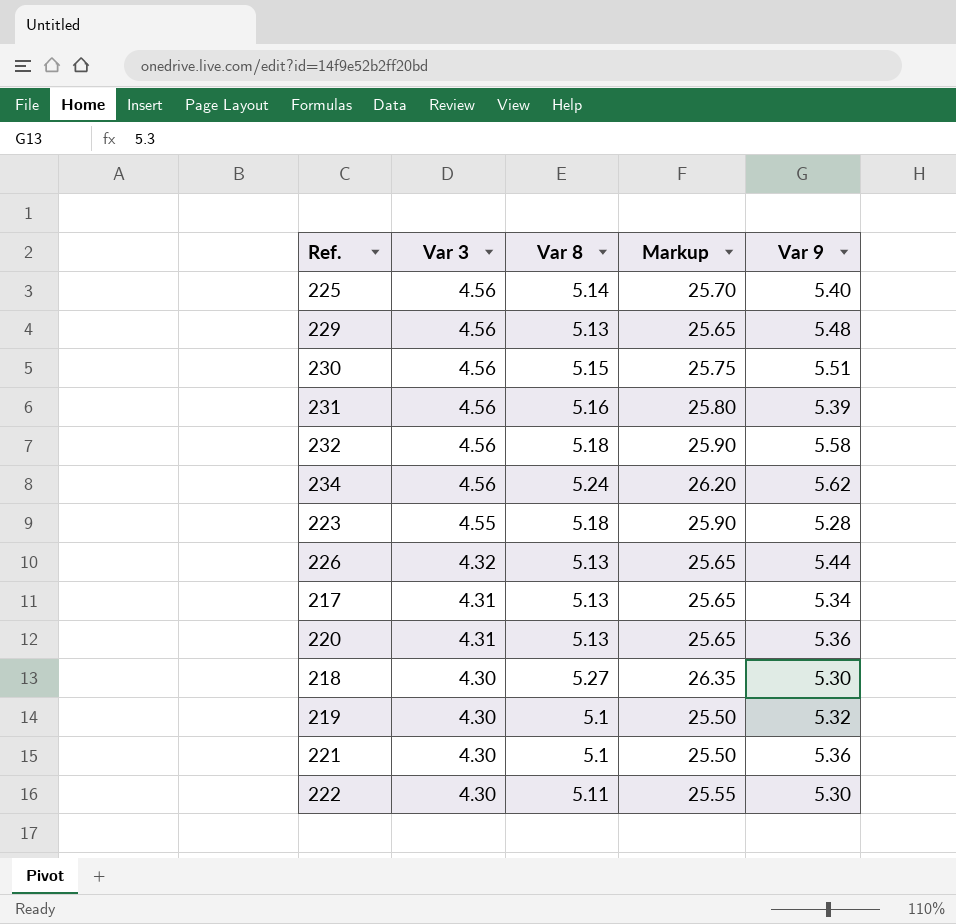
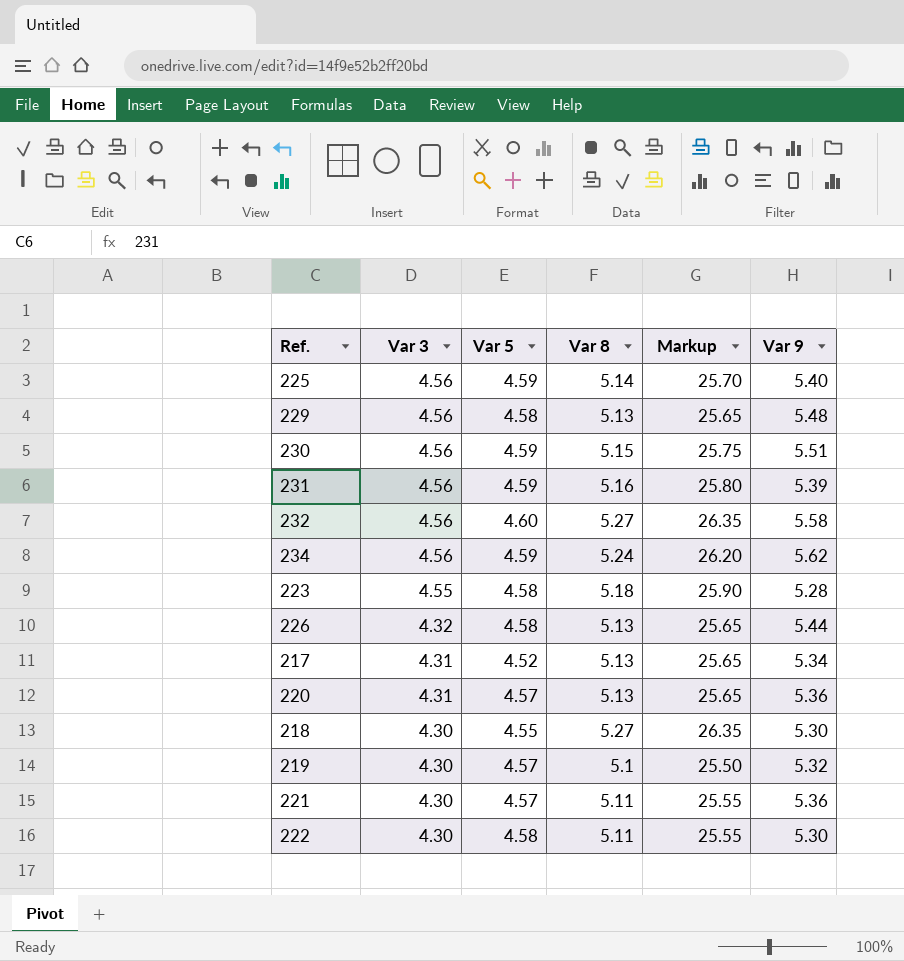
column Var 5 | position: none -> 3
232 | Var 8: 5.18 -> 5.27
232 | Markup: 25.90 -> 26.35
221 | Var 8: 5.1 -> 5.11
221 | Markup: 25.50 -> 25.55

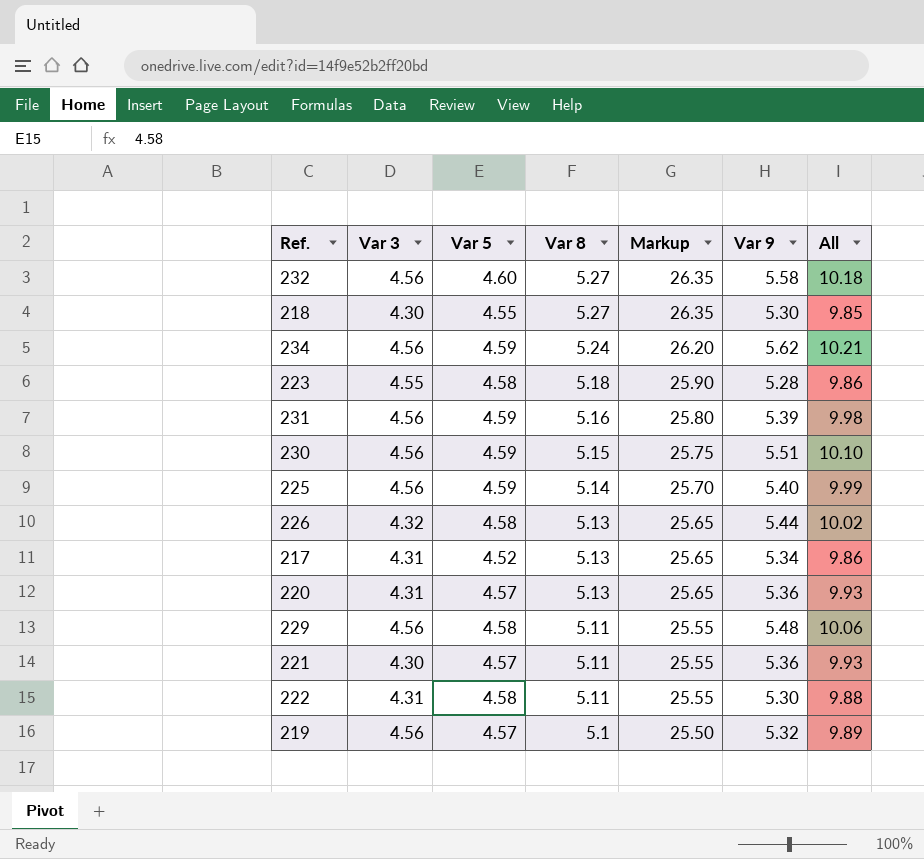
row order: Var 3 descending -> Var 8 descending
column All | formula: none -> [Var 5] + [Var 9]
229 | Var 8: 5.13 -> 5.11
229 | Markup: 25.65 -> 25.55
222 | Var 3: 4.30 -> 4.31
219 | Var 3: 4.30 -> 4.56

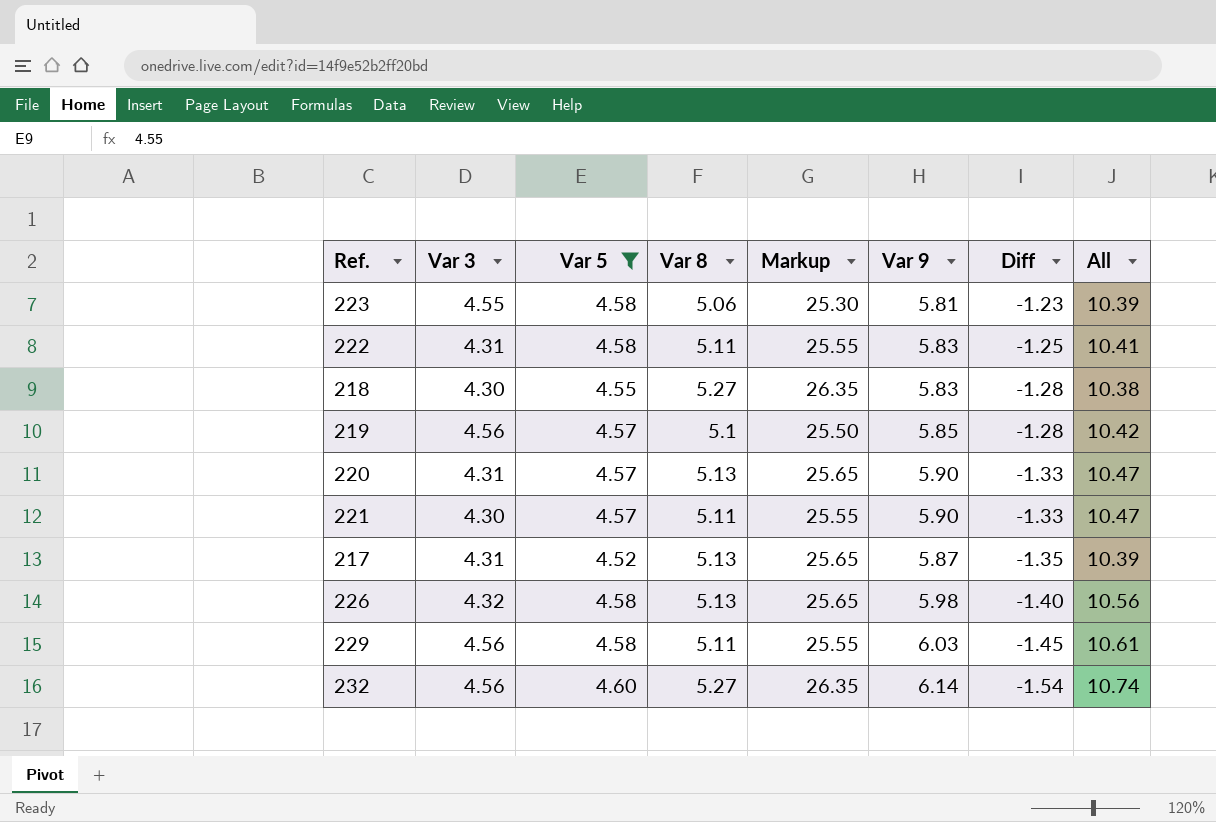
filter: none -> Var 5 != 4.59
row order: Var 8 descending -> Diff descending
column Diff | formula: none -> [Var 5] - [Var 9]
223 | Var 8: 5.18 -> 5.06
223 | Markup: 25.90 -> 25.30
223 | Var 9: 5.28 -> 5.81
223 | All: 9.86 -> 10.39
222 | Var 9: 5.30 -> 5.83
222 | All: 9.88 -> 10.41
218 | Var 9: 5.30 -> 5.83
218 | All: 9.85 -> 10.38
219 | Var 9: 5.32 -> 5.85
219 | All: 9.89 -> 10.42
220 | Var 9: 5.36 -> 5.90
220 | All: 9.93 -> 10.47
221 | Var 9: 5.36 -> 5.90
221 | All: 9.93 -> 10.47
217 | Var 9: 5.34 -> 5.87
217 | All: 9.86 -> 10.39
226 | Var 9: 5.44 -> 5.98
226 | All: 10.02 -> 10.56
229 | Var 9: 5.48 -> 6.03
229 | All: 10.06 -> 10.61
232 | Var 9: 5.58 -> 6.14
232 | All: 10.18 -> 10.74

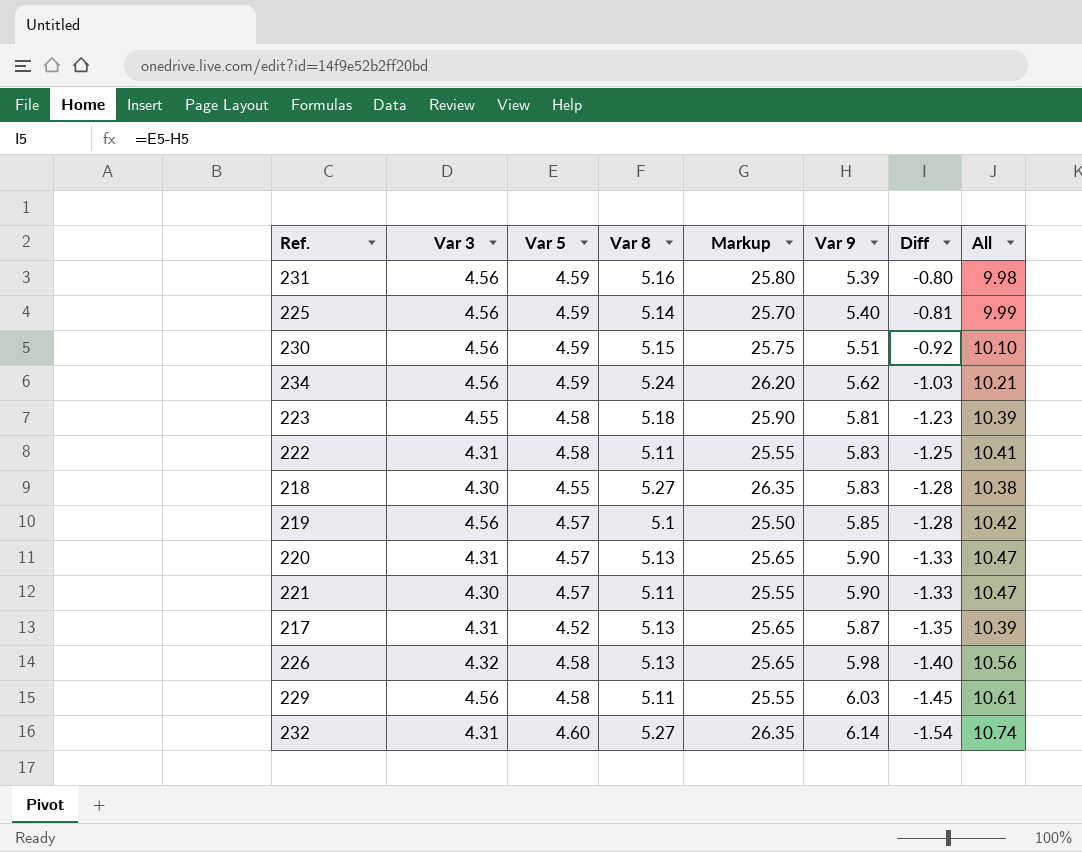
filter: Var 5 != 4.59 -> none
223 | Var 8: 5.06 -> 5.18
223 | Markup: 25.30 -> 25.90
232 | Var 3: 4.56 -> 4.31

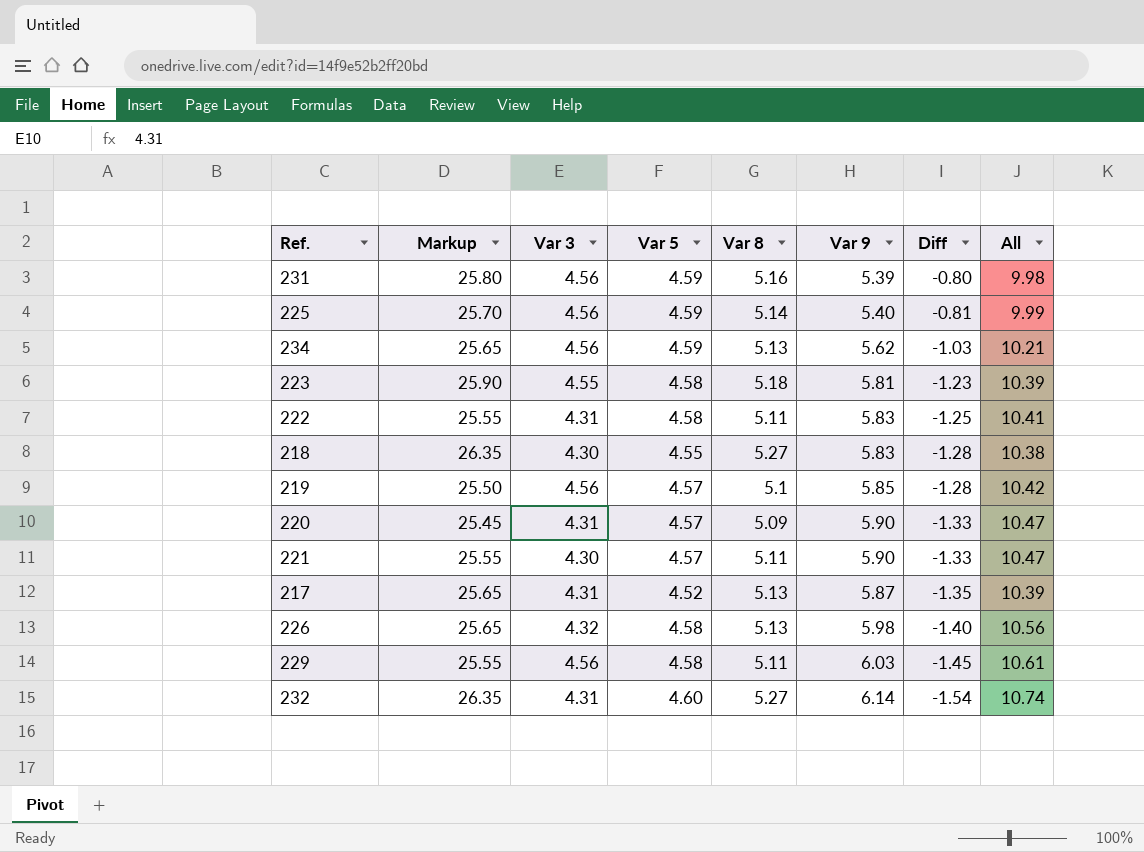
column Markup | position: 5 -> 2
row 230: 4.56 | 4.59 | 5.15 | 25.75 | 5.51 | -0.92 | 10.10 -> none
234 | Markup: 26.20 -> 25.65
234 | Var 8: 5.24 -> 5.13
220 | Markup: 25.65 -> 25.45
220 | Var 8: 5.13 -> 5.09

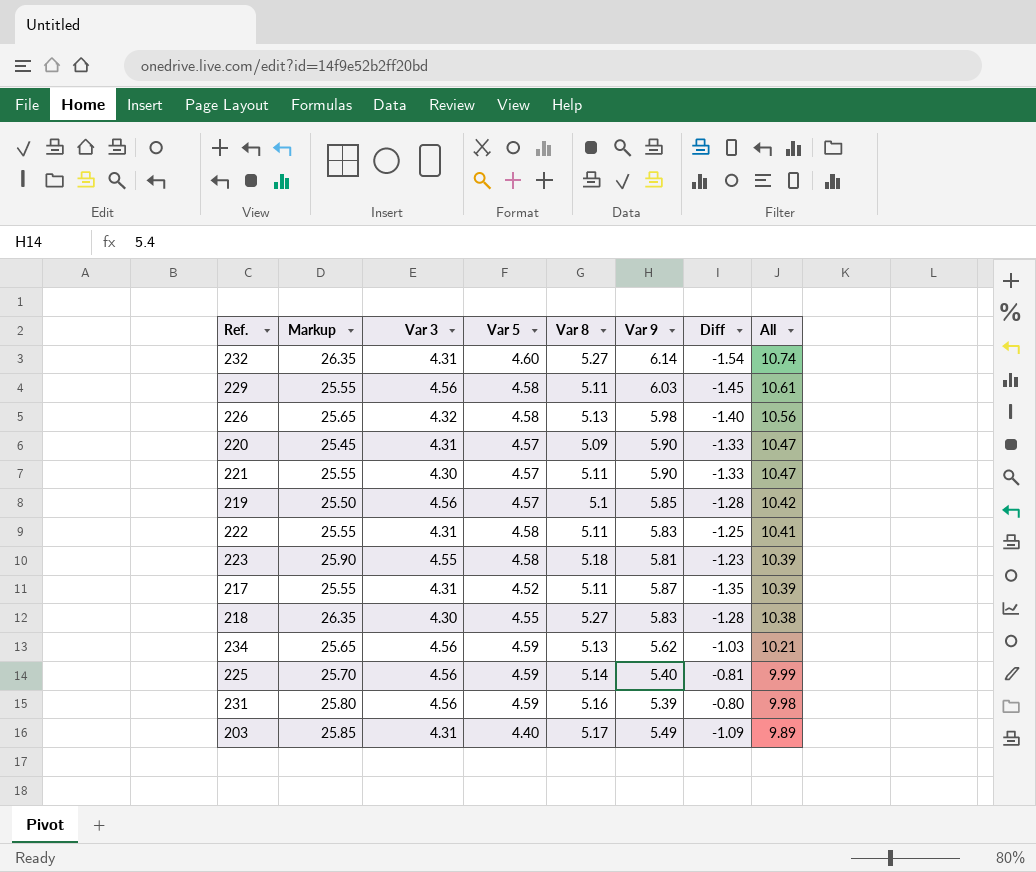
row order: Diff descending -> All descending
217 | Markup: 25.65 -> 25.55
217 | Var 8: 5.13 -> 5.11
row 203: none -> 25.85 | 4.31 | 4.40 | 5.17 | 5.49 | -1.09 | 9.89

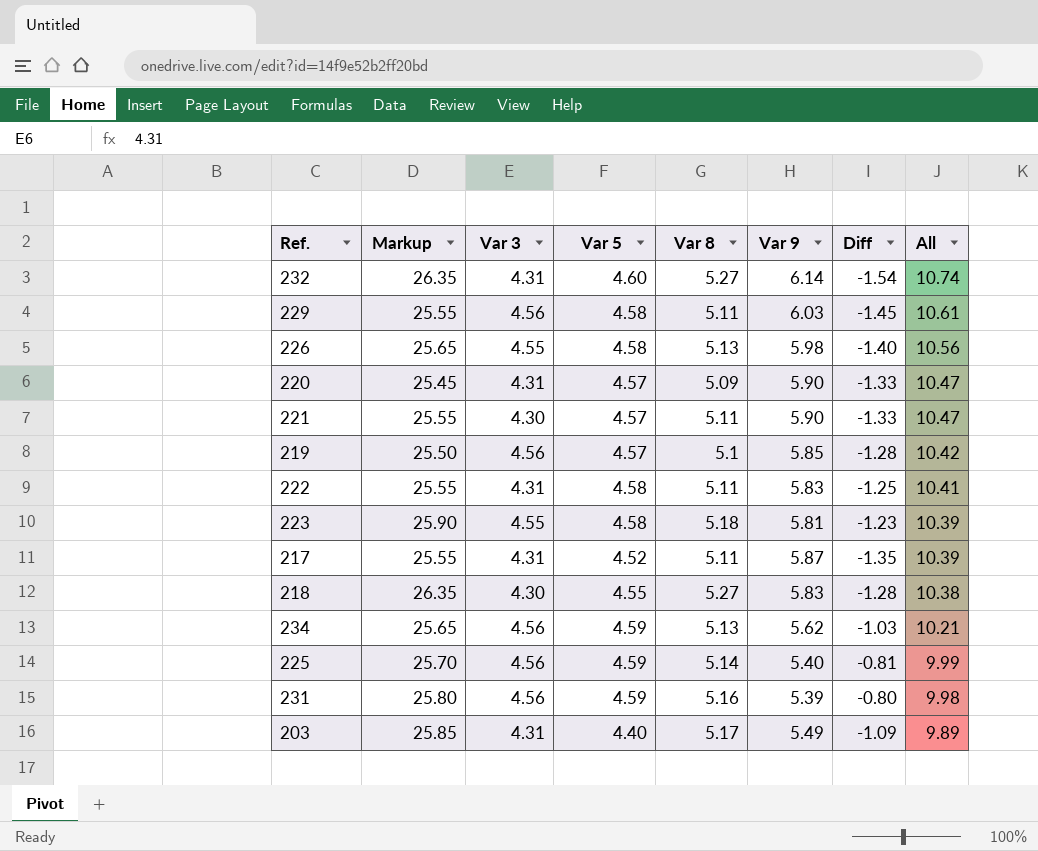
226 | Var 3: 4.32 -> 4.55

